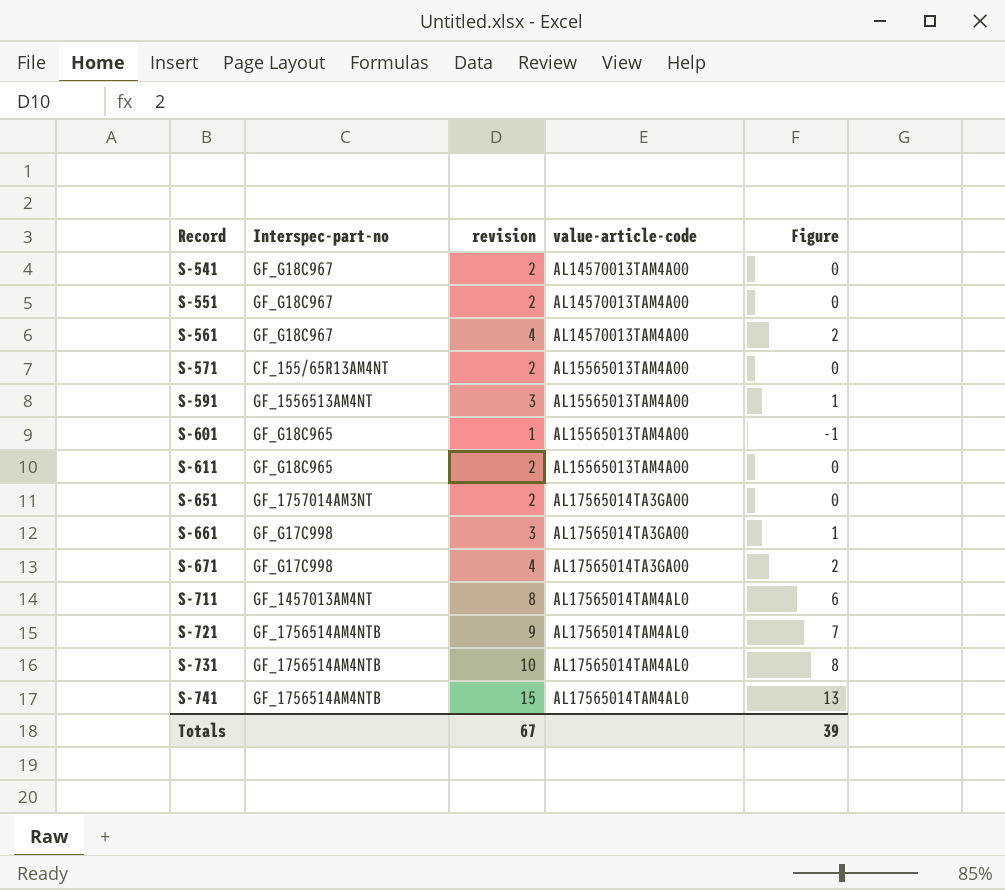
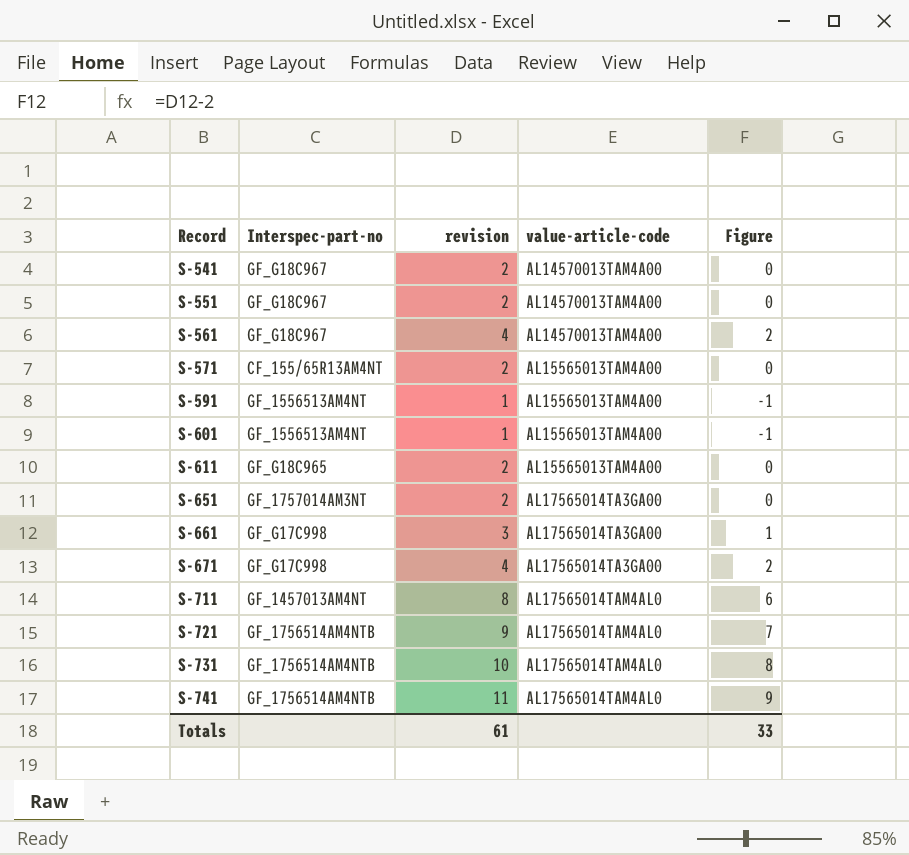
S-591 | revision: 3 -> 1
S-591 | Figure: 1 -> -1
S-601 | Interspec-part-no: GF_G18C965 -> GF_1556513AM4NT
S-741 | revision: 15 -> 11
S-741 | Figure: 13 -> 9
Totals | revision: 67 -> 61
Totals | Figure: 39 -> 33

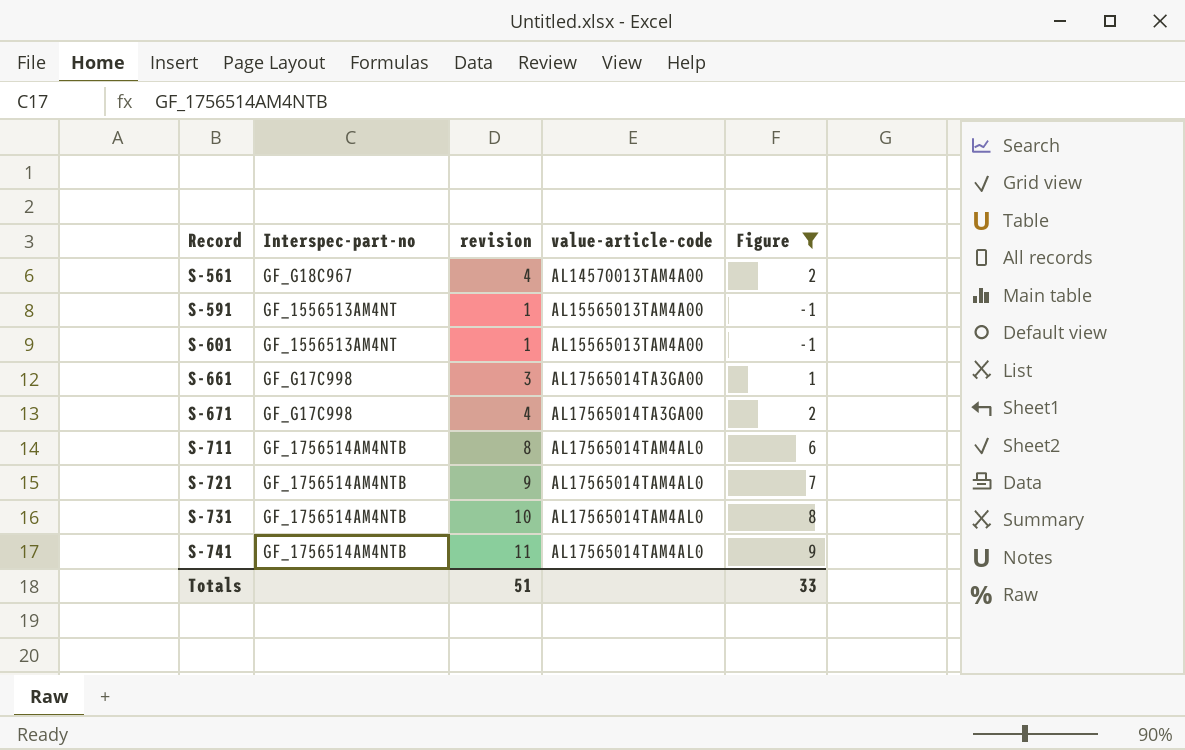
filter: none -> Figure != 0
S-711 | Interspec-part-no: GF_1457013AM4NT -> GF_1756514AM4NTB
Totals | revision: 61 -> 51

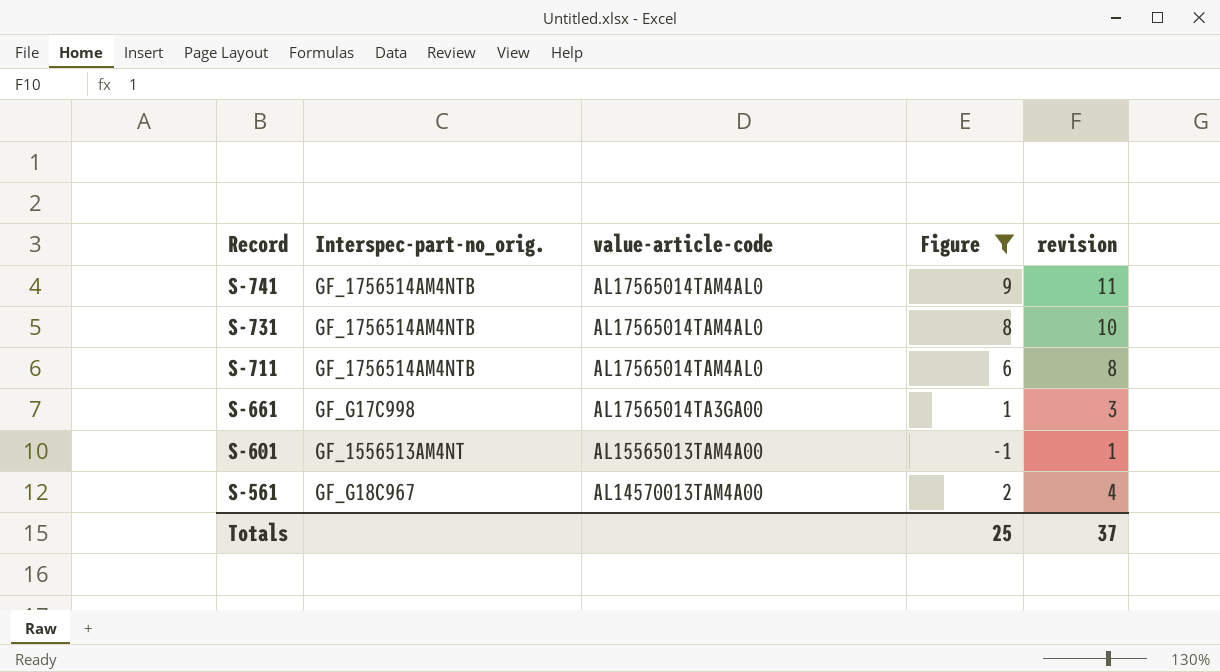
row order: Record ascending -> Record descending
column name: Interspec-part-no -> Interspec-part-no_orig.
column revision | position: 3 -> 5
row S-591: GF_1556513AM4NT | 1 | AL15565013TAM4A00 | -1 -> none
row S-671: GF_G17C998 | 4 | AL17565014TA3GA00 | 2 -> none
row S-721: GF_1756514AM4NTB | 9 | AL17565014TAM4AL0 | 7 -> none
Totals | Figure: 33 -> 25
Totals | revision: 51 -> 37

